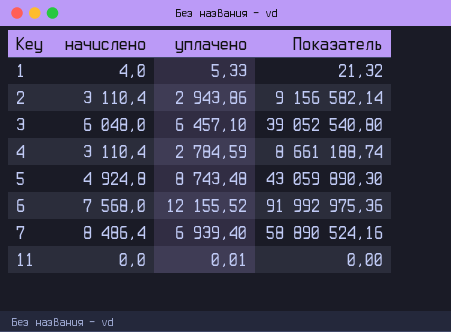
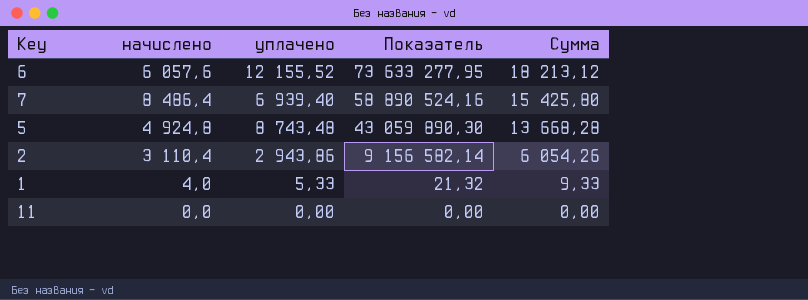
row order: Key ascending -> Показатель descending
column Сумма | formula: none -> [начислено] + [уплачено]
row 3: 6 048,0 | 6 457,10 | 39 052 540,80 -> none
row 4: 3 110,4 | 2 784,59 | 8 661 188,74 -> none
6 | начислено: 7 568,0 -> 6 057,6
6 | Показатель: 91 992 975,36 -> 73 633 277,95
11 | уплачено: 0,01 -> 0,00

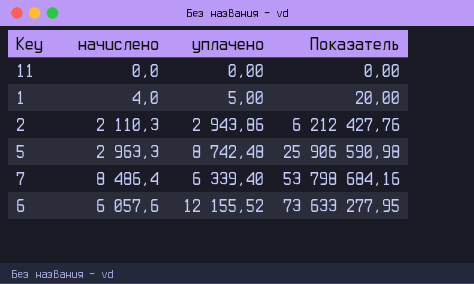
row order: Показатель descending -> Показатель ascending
column Сумма | formula: [начислено] + [уплачено] -> none
1 | уплачено: 5,33 -> 5,00
1 | Показатель: 21,32 -> 20,00
2 | начислено: 3 110,4 -> 2 110,3
2 | Показатель: 9 156 582,14 -> 6 212 427,76
5 | начислено: 4 924,8 -> 2 963,3
5 | уплачено: 8 743,48 -> 8 742,48
5 | Показатель: 43 059 890,30 -> 25 906 590,98
7 | уплачено: 6 939,40 -> 6 339,40
7 | Показатель: 58 890 524,16 -> 53 798 684,16

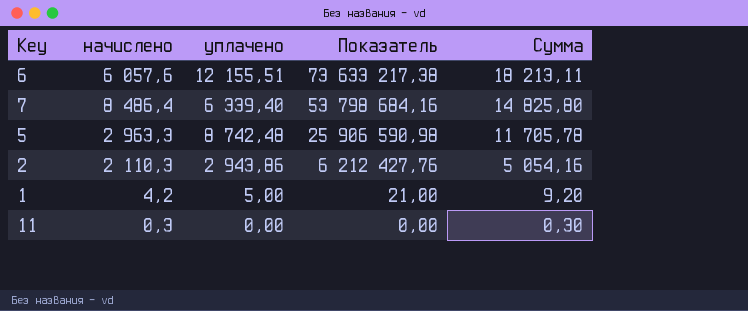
row order: Показатель ascending -> Показатель descending
column Сумма | formula: none -> [начислено] + [уплачено]
6 | уплачено: 12 155,52 -> 12 155,51
6 | Показатель: 73 633 277,95 -> 73 633 217,38
1 | начислено: 4,0 -> 4,2
1 | Показатель: 20,00 -> 21,00
11 | начислено: 0,0 -> 0,3

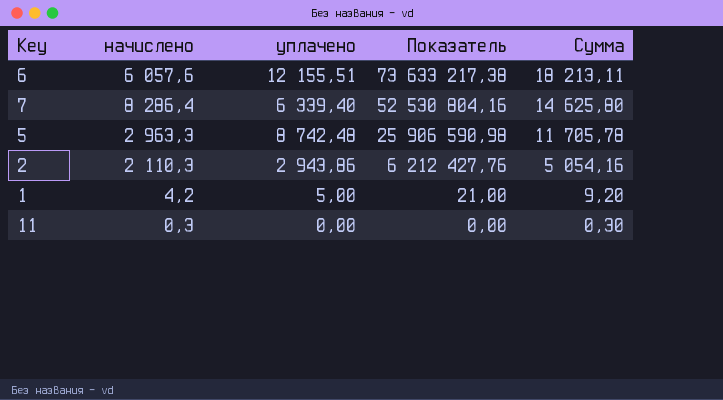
7 | начислено: 8 486,4 -> 8 286,4
7 | Показатель: 53 798 684,16 -> 52 530 804,16
7 | Сумма: 14 825,80 -> 14 625,80

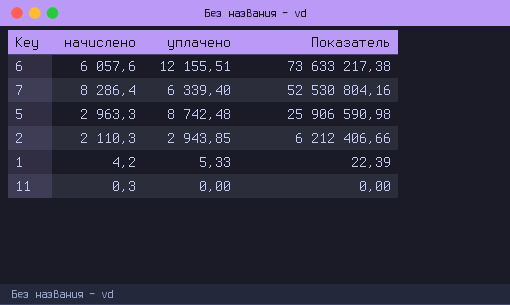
column Сумма | formula: [начислено] + [уплачено] -> none
2 | уплачено: 2 943,86 -> 2 943,85
2 | Показатель: 6 212 427,76 -> 6 212 406,66
1 | уплачено: 5,00 -> 5,33
1 | Показатель: 21,00 -> 22,39

